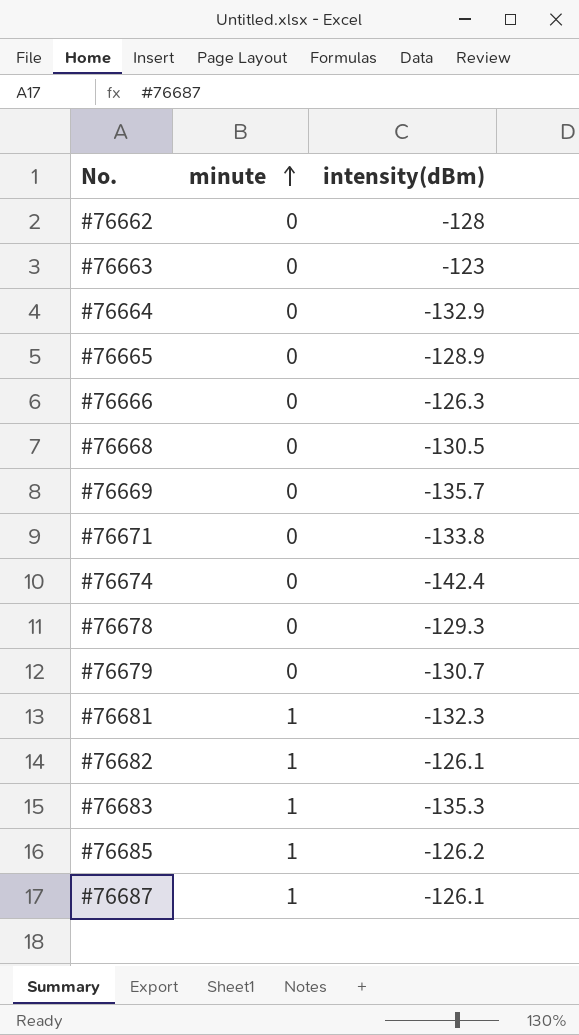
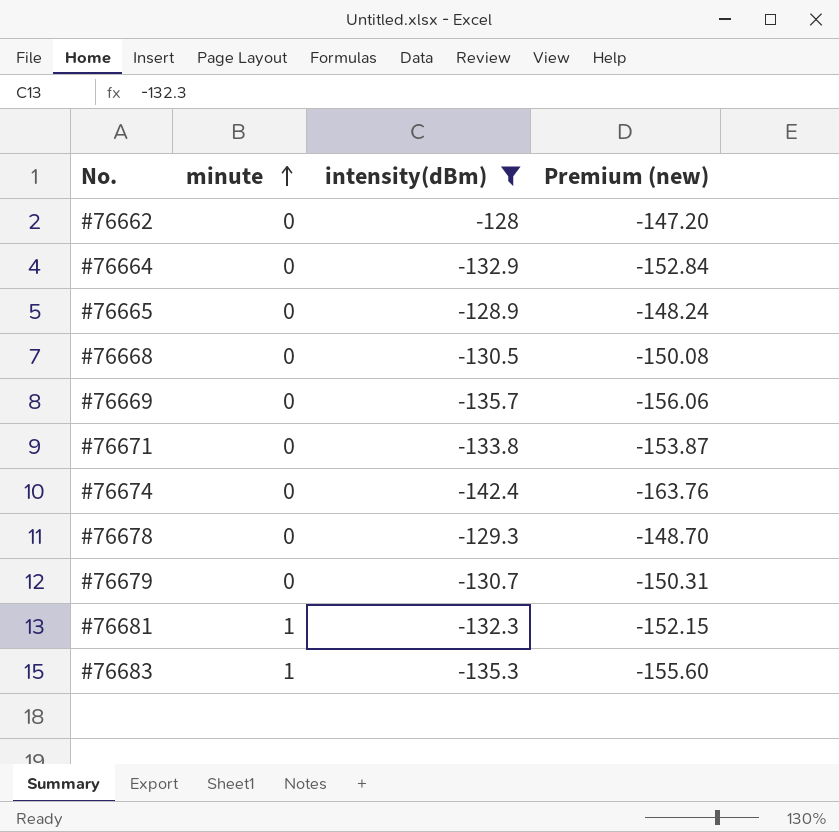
filter: none -> intensity(dBm) <= -128
column Premium (new) | formula: none -> [intensity(dBm)] * 1.15

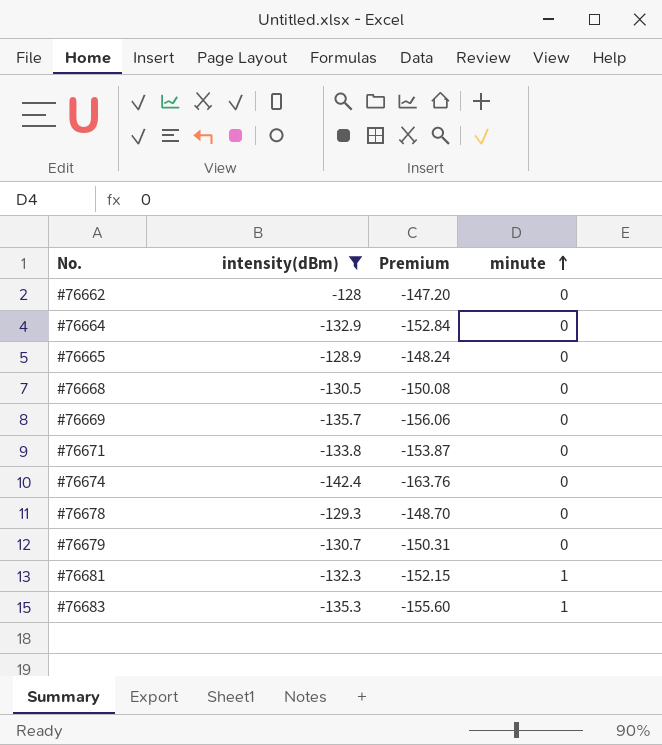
column name: Premium (new) -> Premium
column minute | position: 2 -> 4

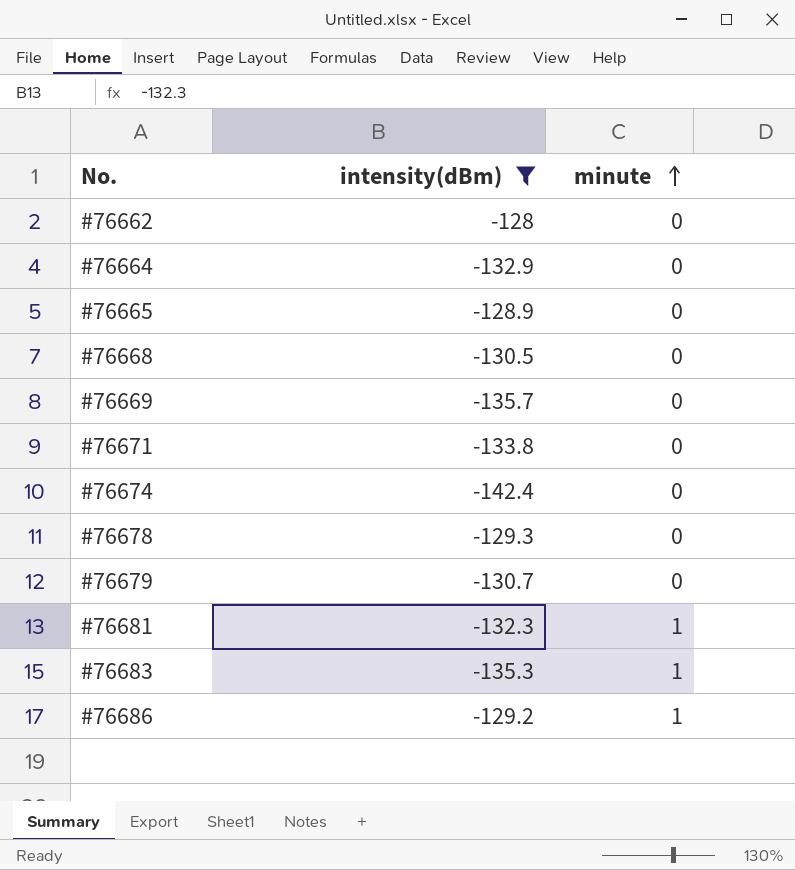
column Premium | formula: [intensity(dBm)] * 1.15 -> none
row #76686: none -> -129.2 | 1

